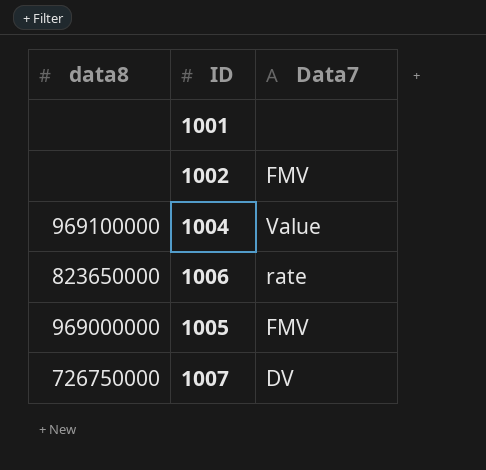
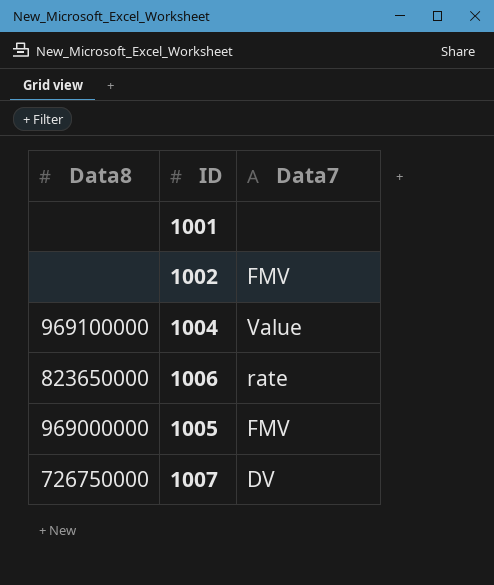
column name: data8 -> Data8

